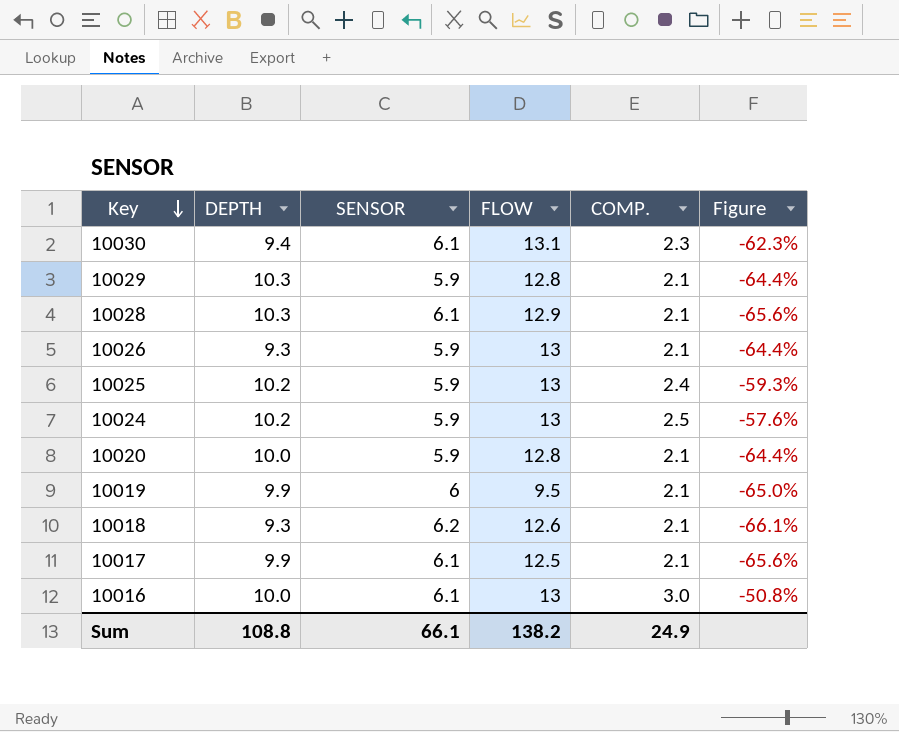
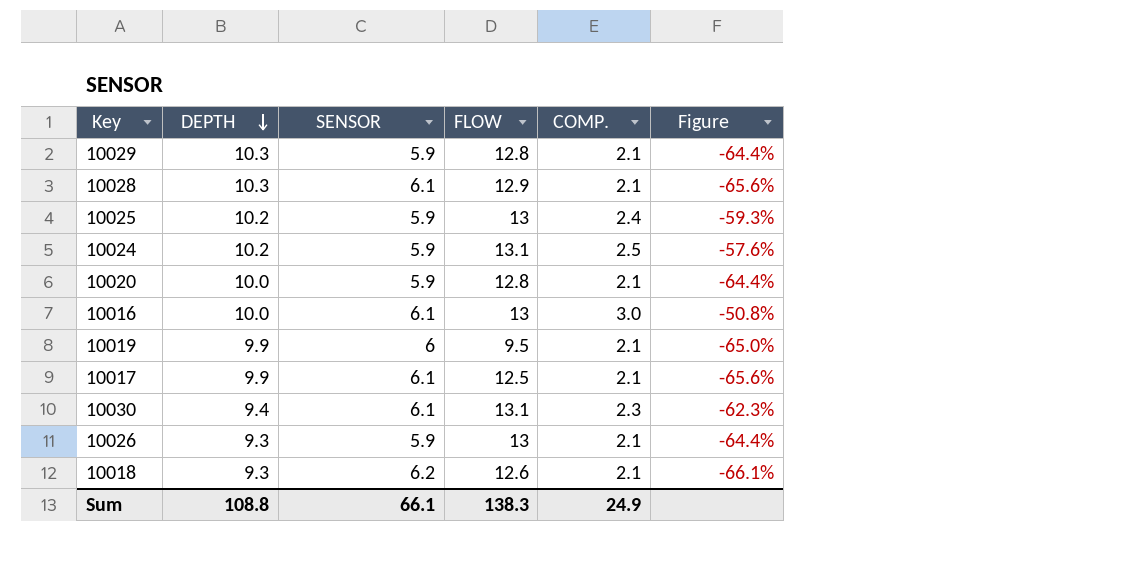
row order: Key descending -> DEPTH descending
10024 | FLOW: 13 -> 13.1
Sum | FLOW: 138.2 -> 138.3

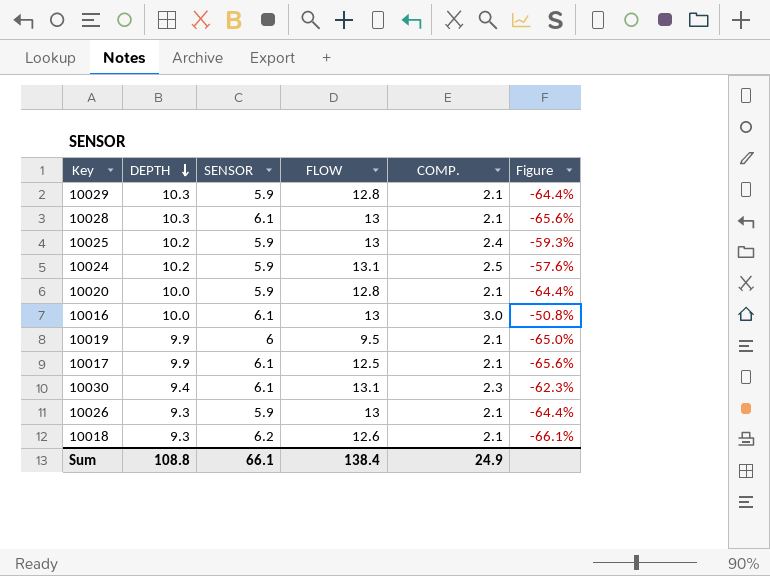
10028 | FLOW: 12.9 -> 13
Sum | FLOW: 138.3 -> 138.4

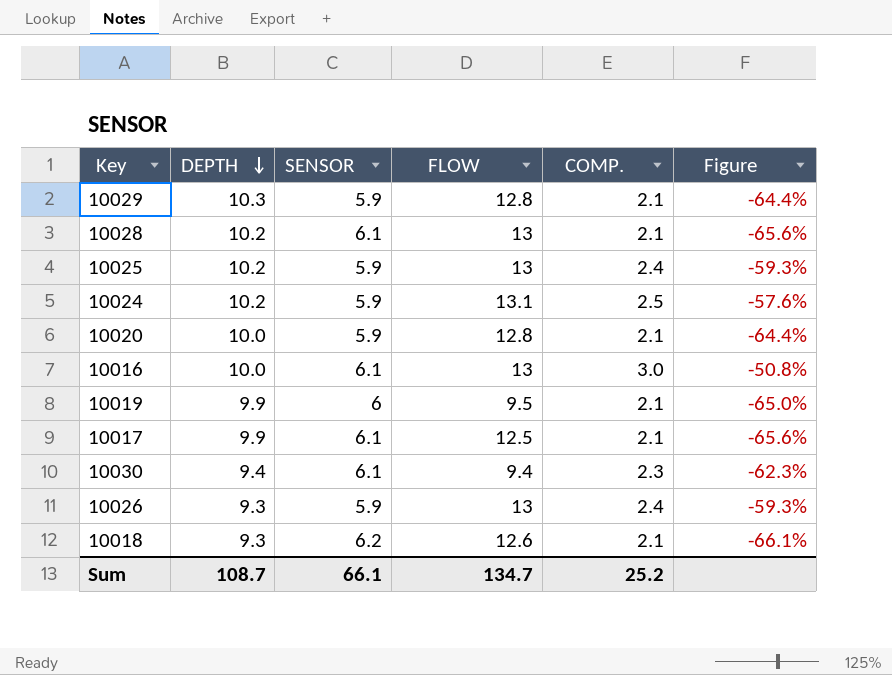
10028 | DEPTH: 10.3 -> 10.2
10030 | FLOW: 13.1 -> 9.4
10026 | COMP.: 2.1 -> 2.4
10026 | Figure: -64.4% -> -59.3%
Sum | DEPTH: 108.8 -> 108.7
Sum | FLOW: 138.4 -> 134.7
Sum | COMP.: 24.9 -> 25.2

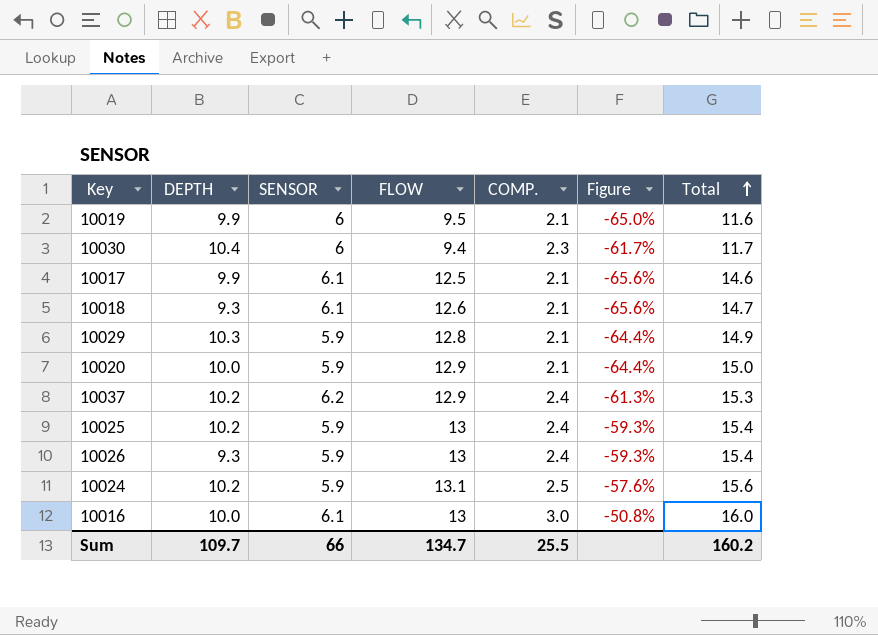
row order: DEPTH descending -> Total ascending
column Total | formula: none -> [FLOW] + [COMP.]
row 10028: 10.2 | 6.1 | 13 | 2.1 | -65.6% -> none
10030 | DEPTH: 9.4 -> 10.4
10030 | SENSOR: 6.1 -> 6
10030 | Figure: -62.3% -> -61.7%
10018 | SENSOR: 6.2 -> 6.1
10018 | Figure: -66.1% -> -65.6%
10020 | FLOW: 12.8 -> 12.9
row 10037: none -> 10.2 | 6.2 | 12.9 | 2.4 | -61.3% | 15.3
Sum | DEPTH: 108.7 -> 109.7
Sum | SENSOR: 66.1 -> 66
Sum | COMP.: 25.2 -> 25.5

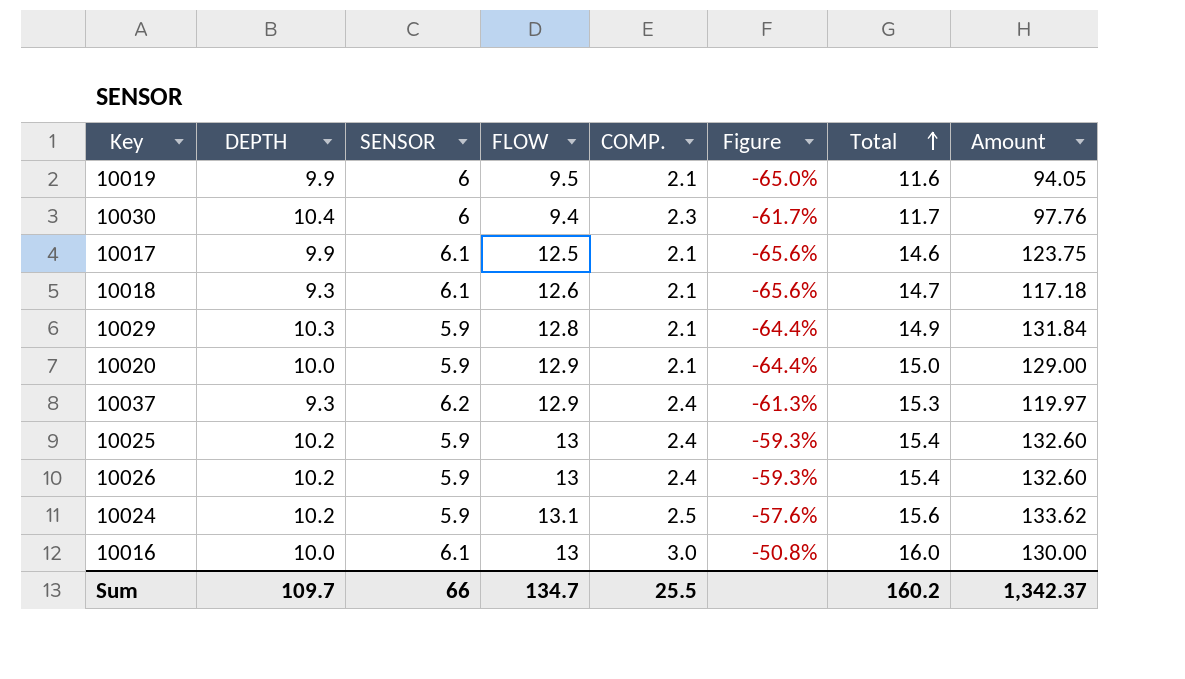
column Amount | formula: none -> [DEPTH] * [FLOW]
10037 | DEPTH: 10.2 -> 9.3
10026 | DEPTH: 9.3 -> 10.2

